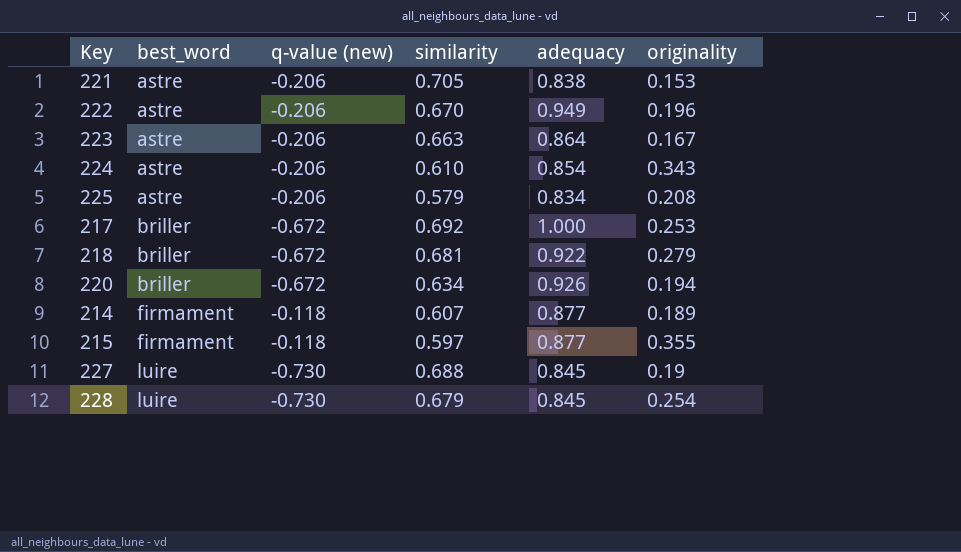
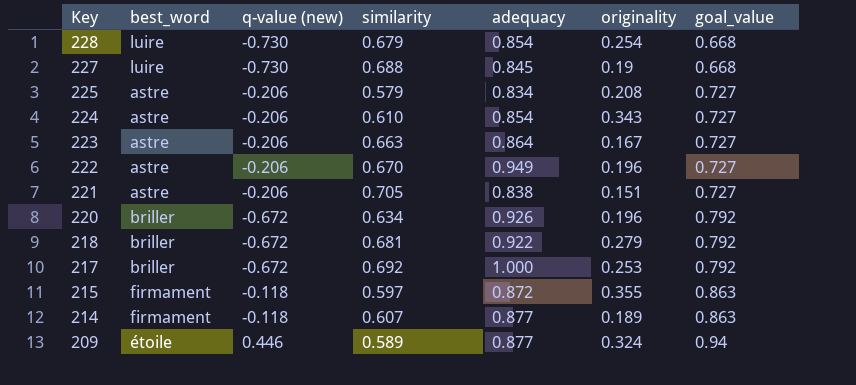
row order: best_word ascending -> Key descending
column goal_value | position: none -> 7
228 | adequacy: 0.845 -> 0.854
221 | originality: 0.153 -> 0.151
220 | originality: 0.194 -> 0.196
215 | adequacy: 0.877 -> 0.872
row 209: none -> étoile | 0.446 | 0.589 | 0.877 | 0.324 | 0.94

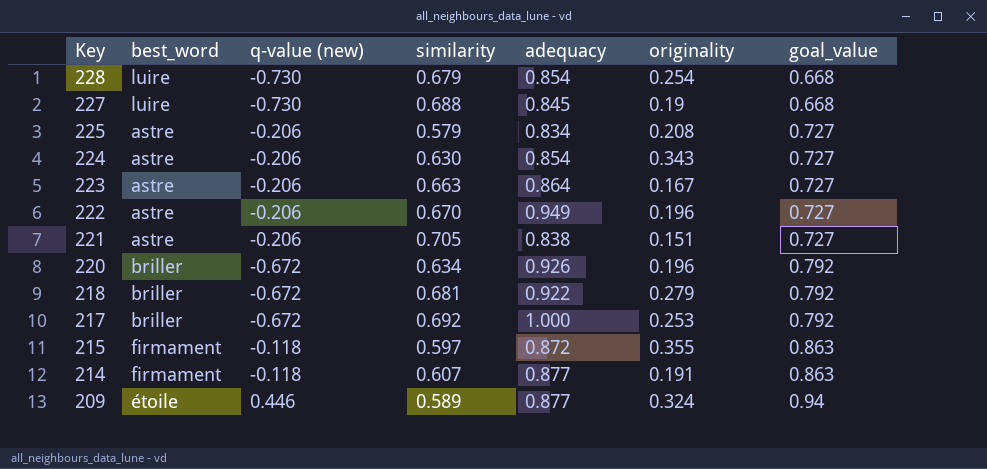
224 | similarity: 0.610 -> 0.630
214 | originality: 0.189 -> 0.191

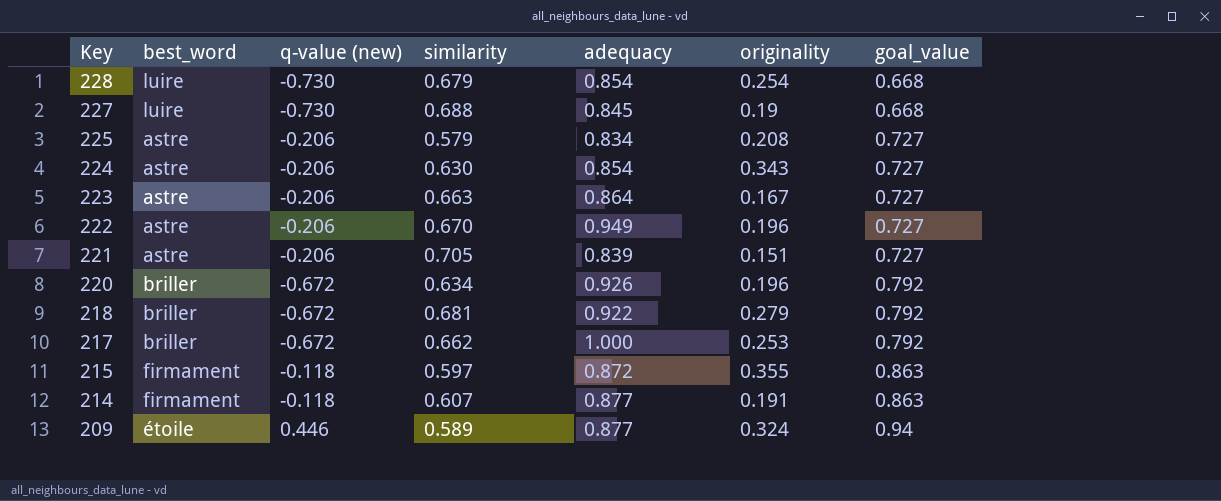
221 | adequacy: 0.838 -> 0.839
217 | similarity: 0.692 -> 0.662

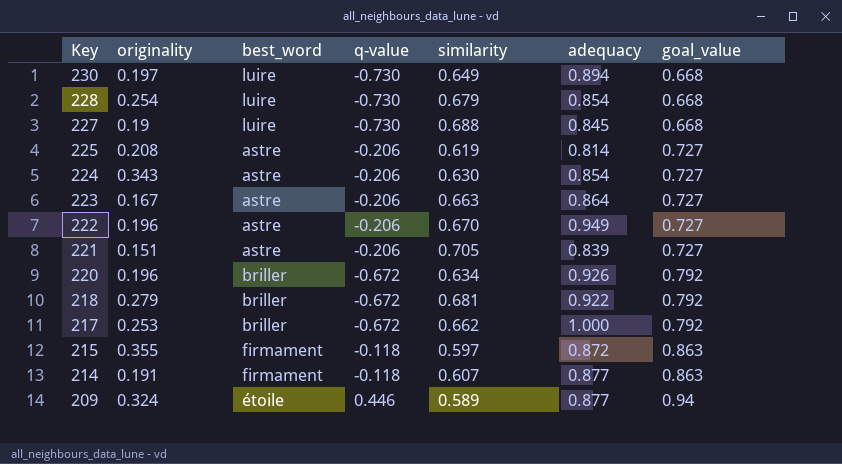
column originality | position: 6 -> 2
column name: q-value (new) -> q-value
row 230: none -> 0.197 | luire | -0.730 | 0.649 | 0.894 | 0.668
225 | similarity: 0.579 -> 0.619
225 | adequacy: 0.834 -> 0.814

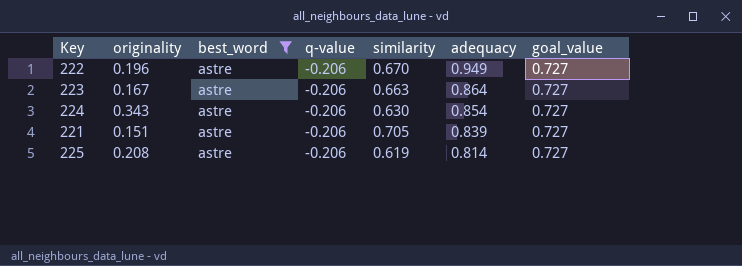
filter: none -> best_word = astre
row order: Key descending -> adequacy descending

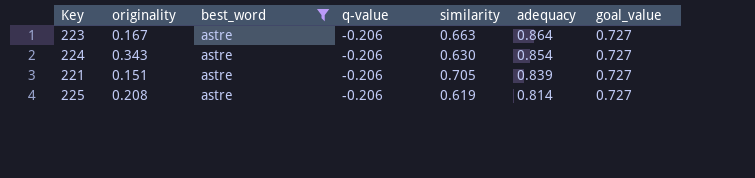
row 222: 0.196 | astre | -0.206 | 0.670 | 0.949 | 0.727 -> none

